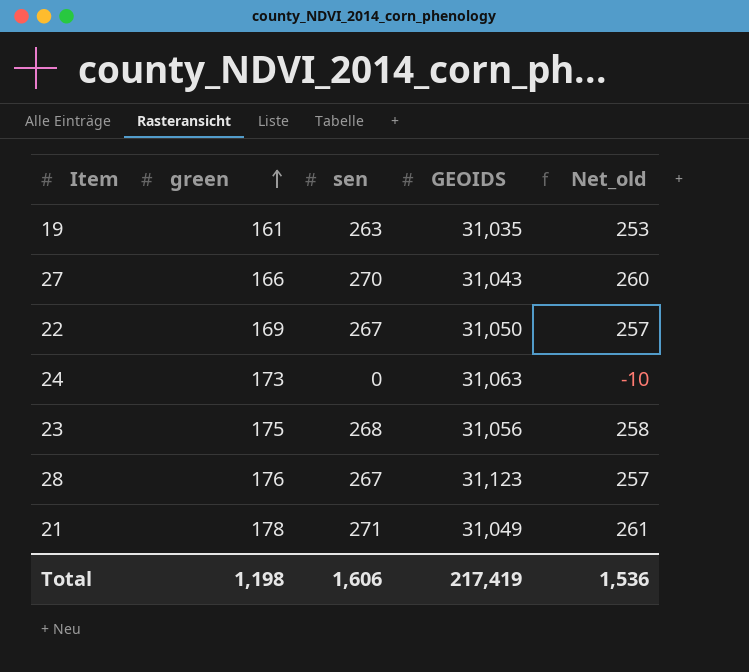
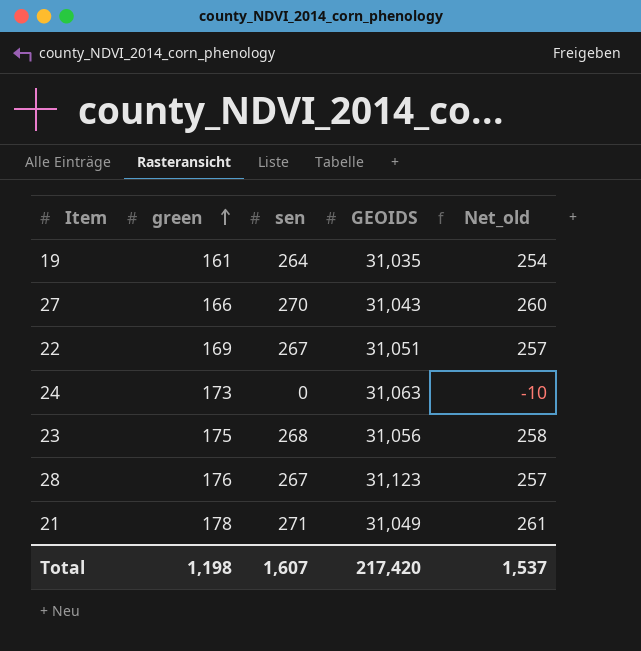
19 | sen: 263 -> 264
19 | Net_old: 253 -> 254
22 | GEOIDS: 31,050 -> 31,051
Total | sen: 1,606 -> 1,607
Total | GEOIDS: 217,419 -> 217,420
Total | Net_old: 1,536 -> 1,537

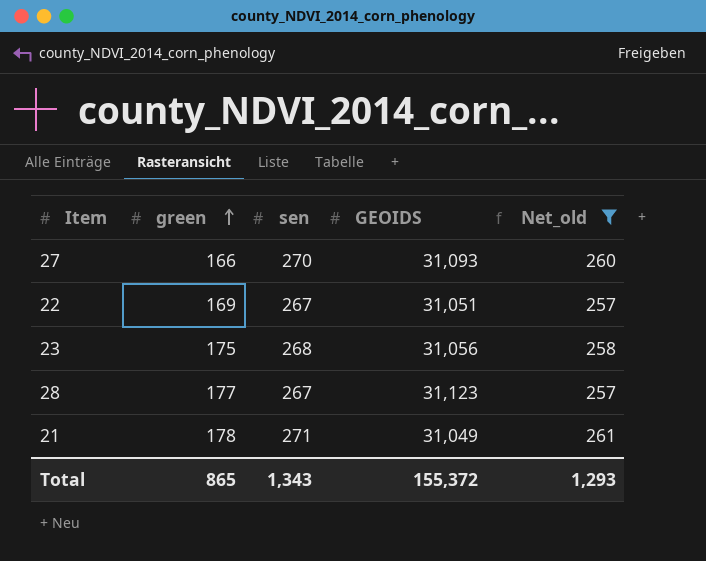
filter: none -> Net_old >= 257
27 | GEOIDS: 31,043 -> 31,093
28 | green: 176 -> 177
Total | green: 1,198 -> 865
Total | sen: 1,607 -> 1,343
Total | GEOIDS: 217,420 -> 155,372
Total | Net_old: 1,537 -> 1,293

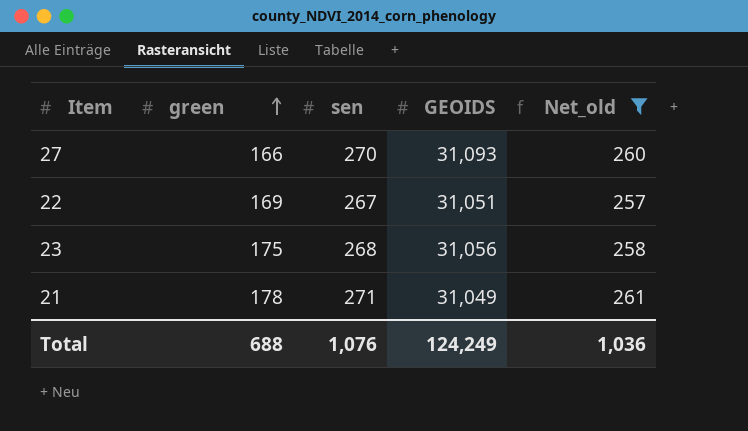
row 28: 177 | 267 | 31,123 | 257 -> none
Total | green: 865 -> 688
Total | sen: 1,343 -> 1,076
Total | GEOIDS: 155,372 -> 124,249
Total | Net_old: 1,293 -> 1,036

